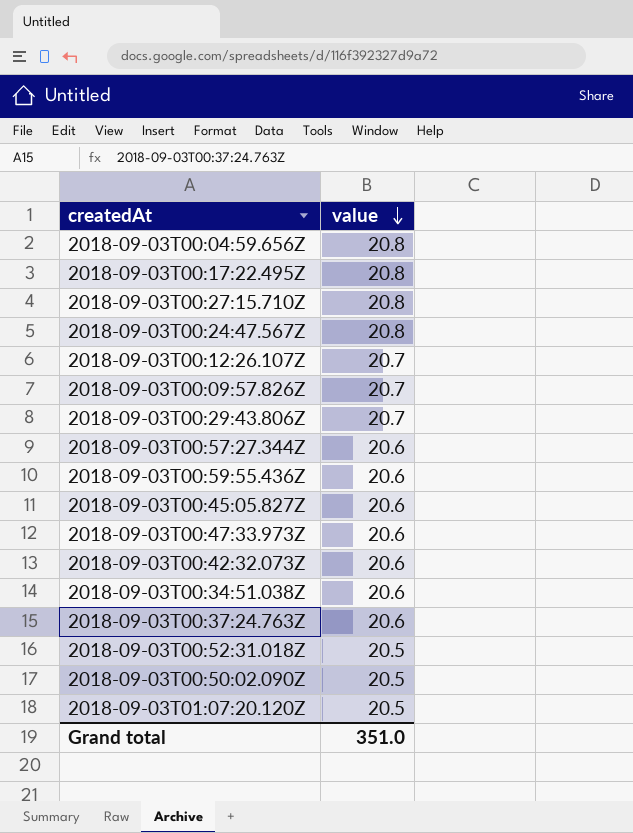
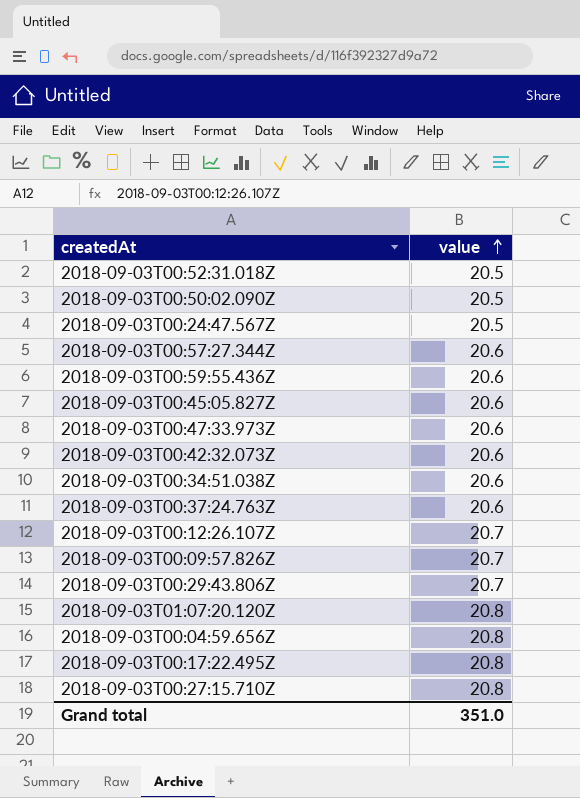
row order: value descending -> value ascending
2018-09-03T00:24:47.567Z | value: 20.8 -> 20.5
2018-09-03T01:07:20.120Z | value: 20.5 -> 20.8

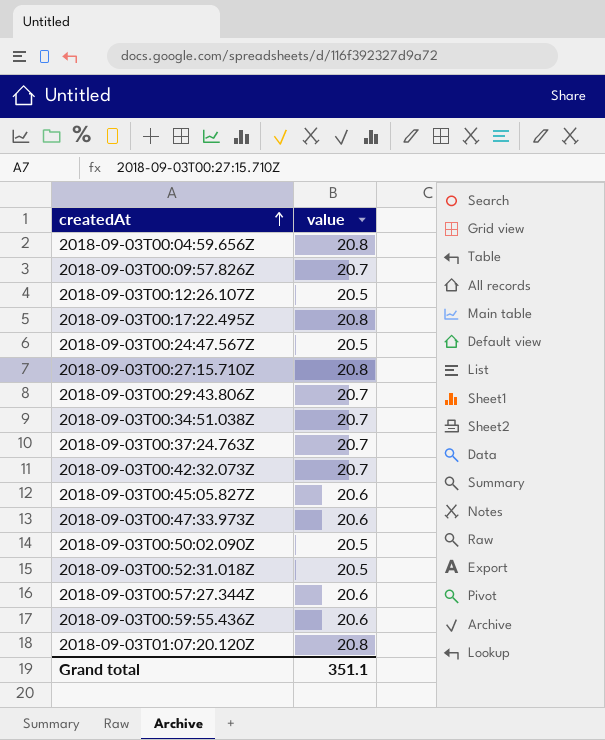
row order: value ascending -> createdAt ascending
2018-09-03T00:12:26.107Z | value: 20.7 -> 20.5
2018-09-03T00:34:51.038Z | value: 20.6 -> 20.7
2018-09-03T00:37:24.763Z | value: 20.6 -> 20.7
2018-09-03T00:42:32.073Z | value: 20.6 -> 20.7
Grand total | value: 351.0 -> 351.1

